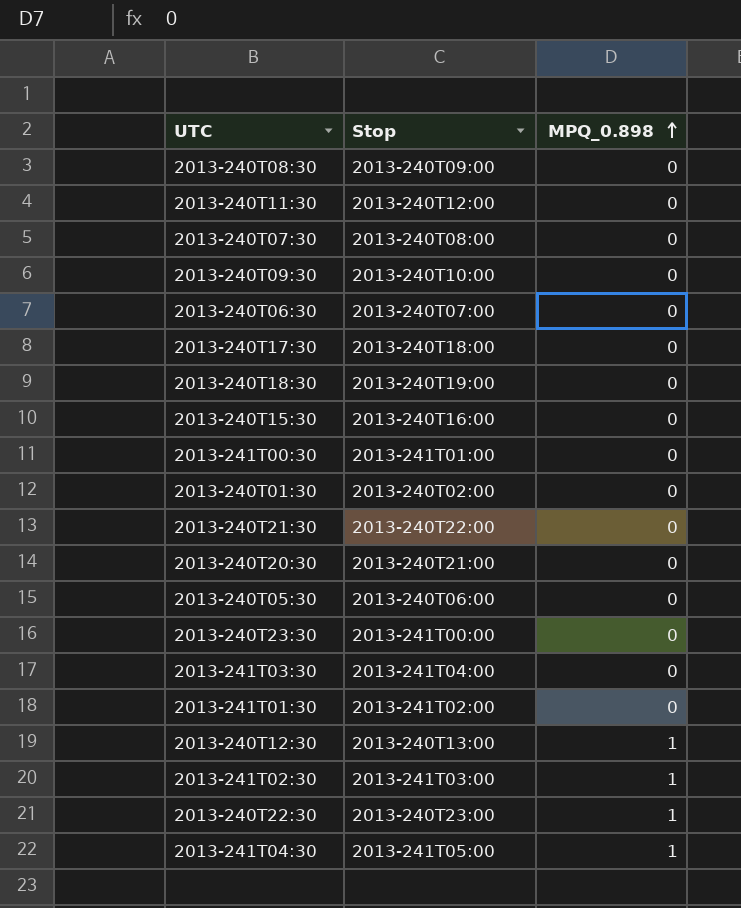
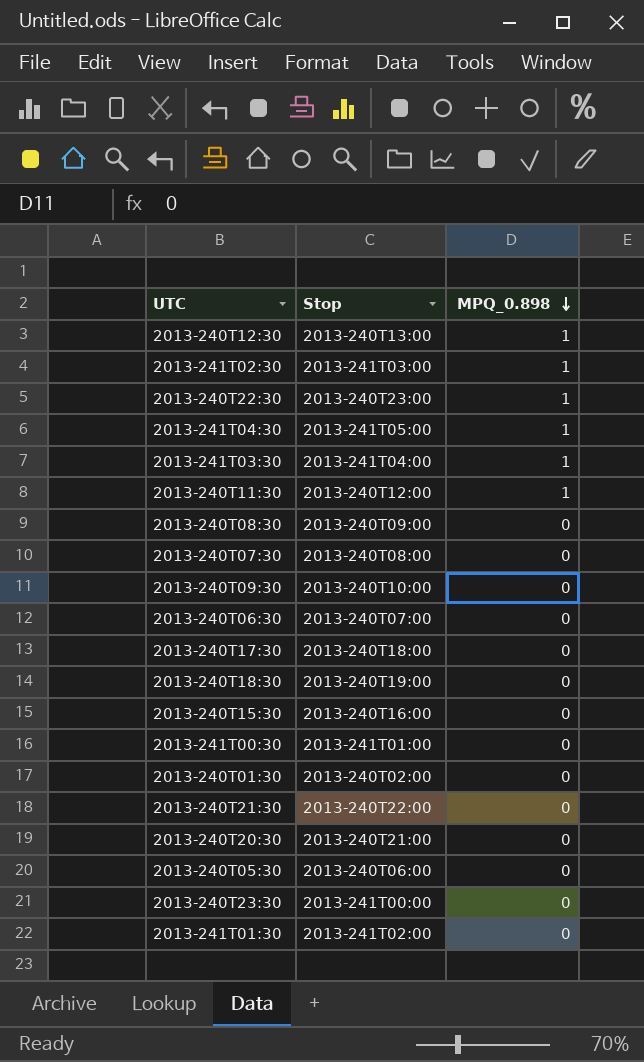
row order: MPQ_0.898 ascending -> MPQ_0.898 descending
2013-241T03:30 | MPQ_0.898: 0 -> 1
2013-240T11:30 | MPQ_0.898: 0 -> 1

